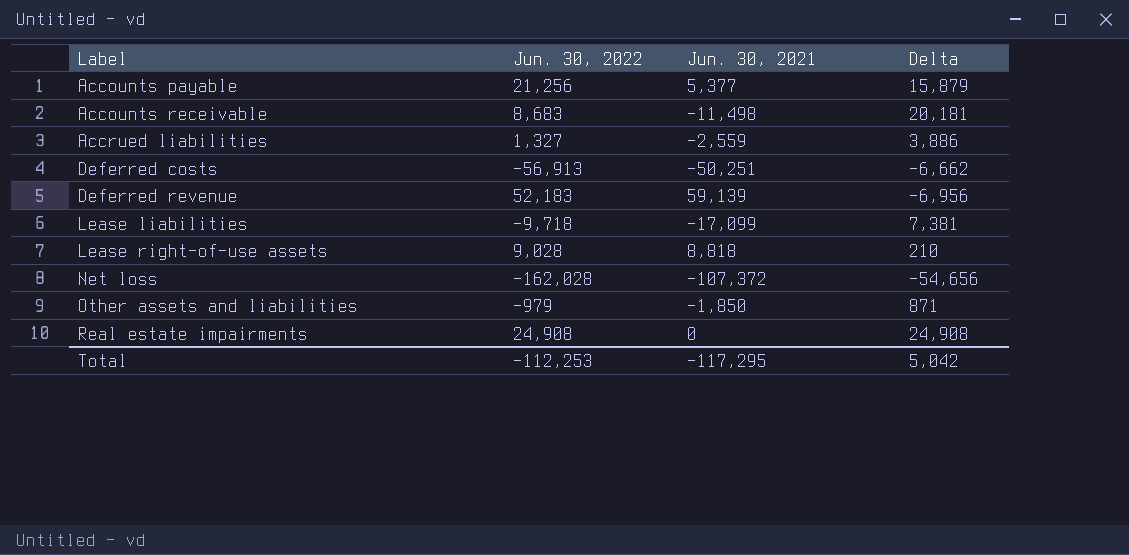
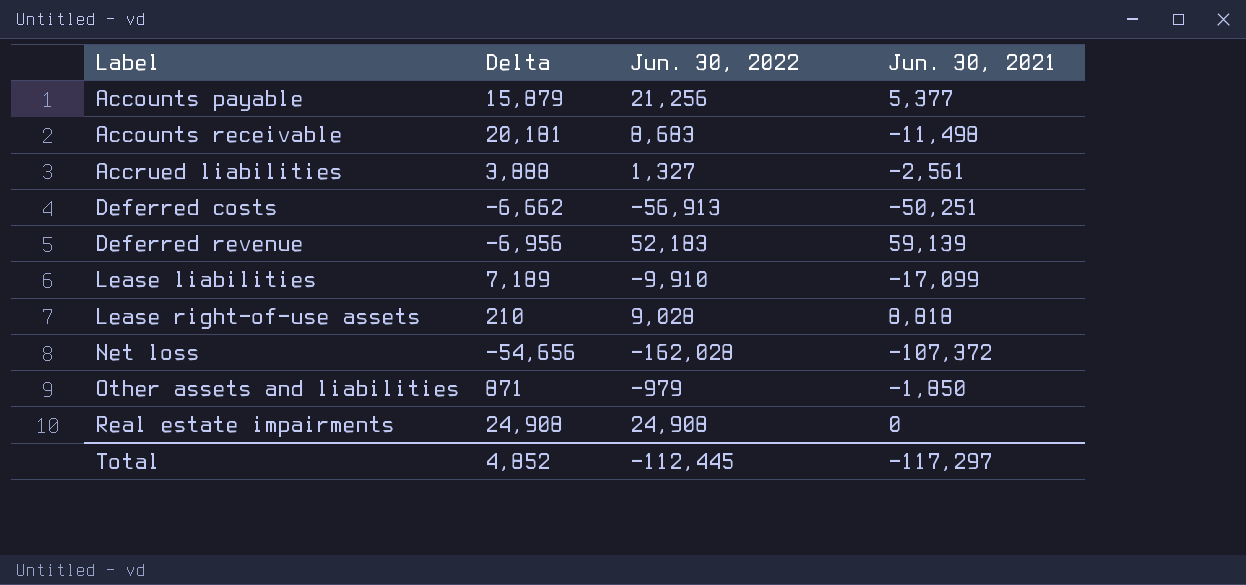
column Delta | position: 4 -> 2
Accrued liabilities | Delta: 3,886 -> 3,888
Accrued liabilities | Jun. 30, 2021: -2,559 -> -2,561
Lease liabilities | Delta: 7,381 -> 7,189
Lease liabilities | Jun. 30, 2022: -9,718 -> -9,910
Total | Delta: 5,042 -> 4,852
Total | Jun. 30, 2022: -112,253 -> -112,445
Total | Jun. 30, 2021: -117,295 -> -117,297

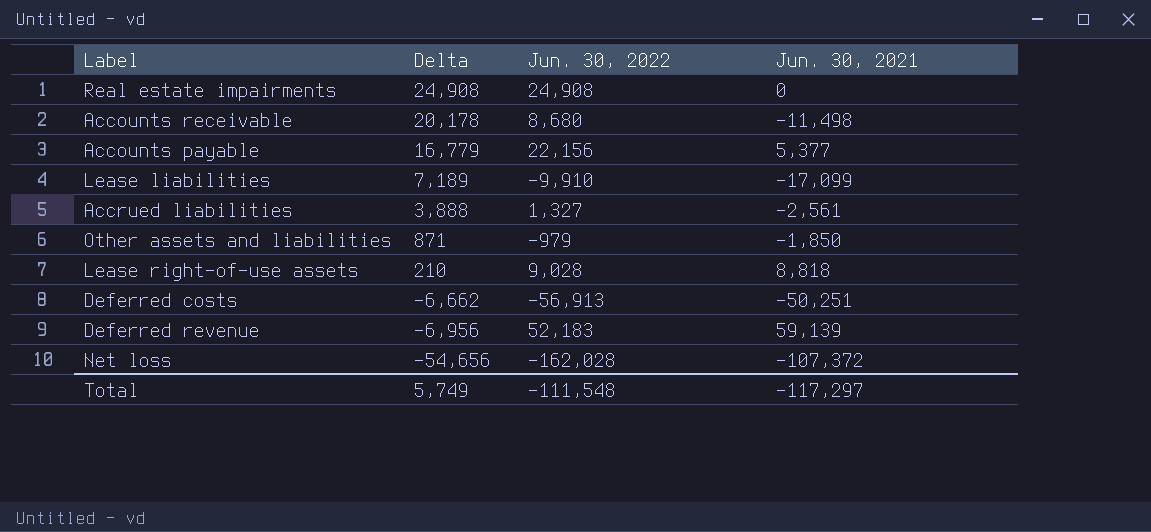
row order: Label ascending -> Delta descending
Accounts receivable | Delta: 20,181 -> 20,178
Accounts receivable | Jun. 30, 2022: 8,683 -> 8,680
Accounts payable | Delta: 15,879 -> 16,779
Accounts payable | Jun. 30, 2022: 21,256 -> 22,156
Total | Delta: 4,852 -> 5,749
Total | Jun. 30, 2022: -112,445 -> -111,548

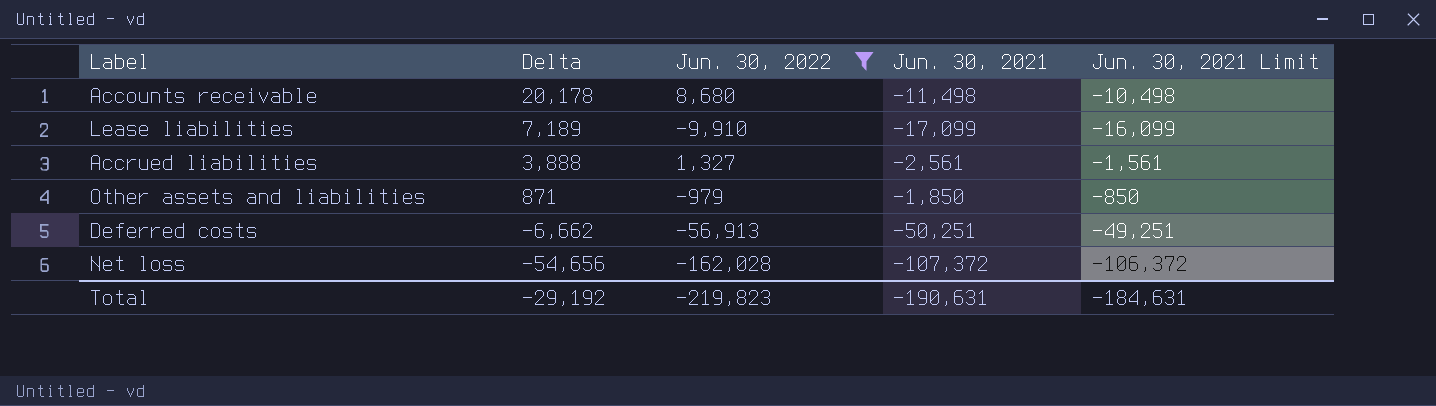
filter: none -> Jun. 30, 2022 <= 8,680
column Jun. 30, 2021 Limit | formula: none -> [Jun. 30, 2021] + 1000
Total | Delta: 5,749 -> -29,192
Total | Jun. 30, 2022: -111,548 -> -219,823
Total | Jun. 30, 2021: -117,297 -> -190,631

